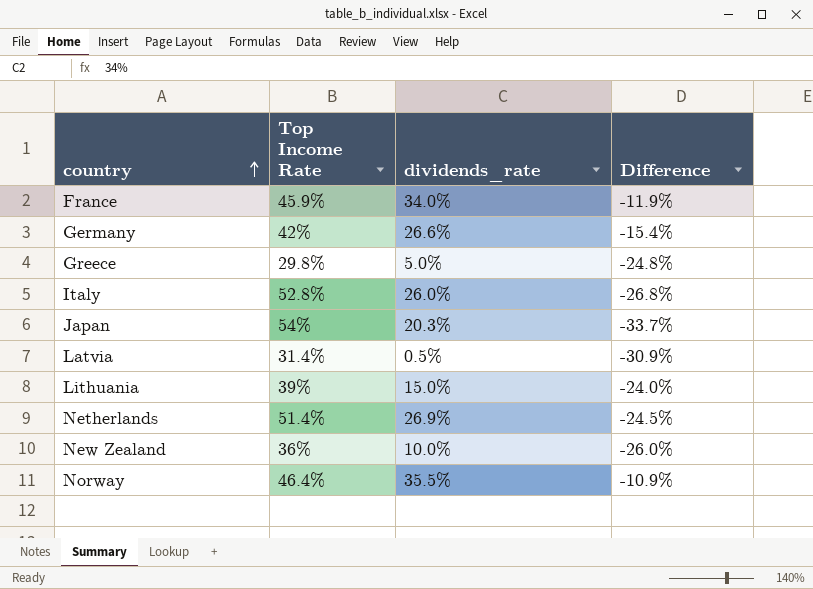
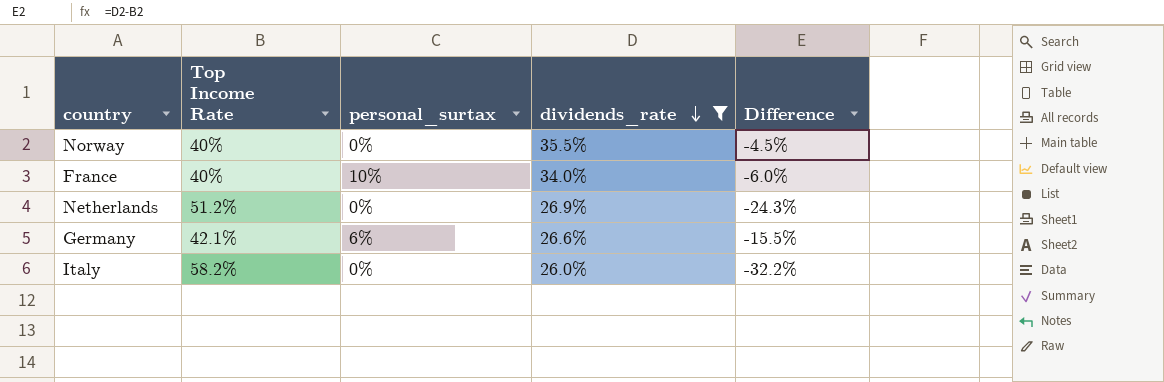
filter: none -> dividends_rate >= 26.0%
row order: country ascending -> dividends_rate descending
column personal_surtax | position: none -> 3
Norway | Top Income Rate: 46.4% -> 40%
Norway | Difference: -10.9% -> -4.5%
France | Top Income Rate: 45.9% -> 40%
France | Difference: -11.9% -> -6.0%
Netherlands | Top Income Rate: 51.4% -> 51.2%
Netherlands | Difference: -24.5% -> -24.3%
Germany | Top Income Rate: 42% -> 42.1%
Germany | Difference: -15.4% -> -15.5%
Italy | Top Income Rate: 52.8% -> 58.2%
Italy | Difference: -26.8% -> -32.2%

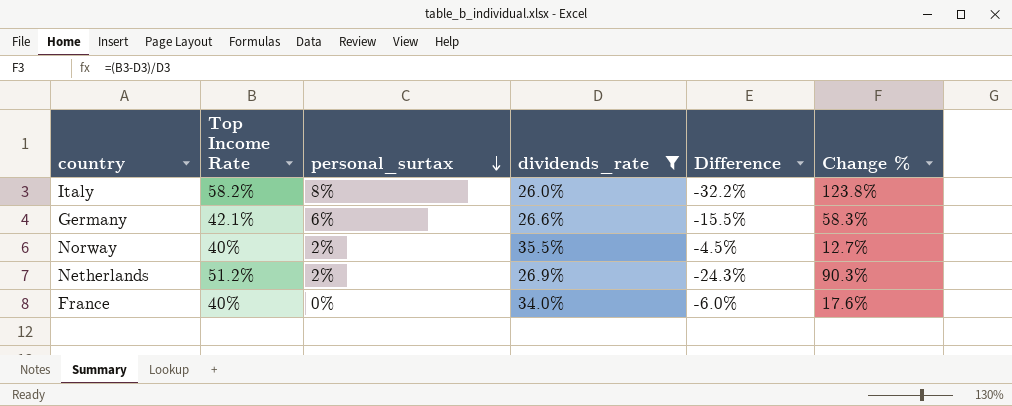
row order: dividends_rate descending -> personal_surtax descending
column Change % | formula: none -> ([Top Income Rate] - [dividends_rate]) / [dividends_rate]
Italy | personal_surtax: 0% -> 8%
Norway | personal_surtax: 0% -> 2%
Netherlands | personal_surtax: 0% -> 2%
France | personal_surtax: 10% -> 0%

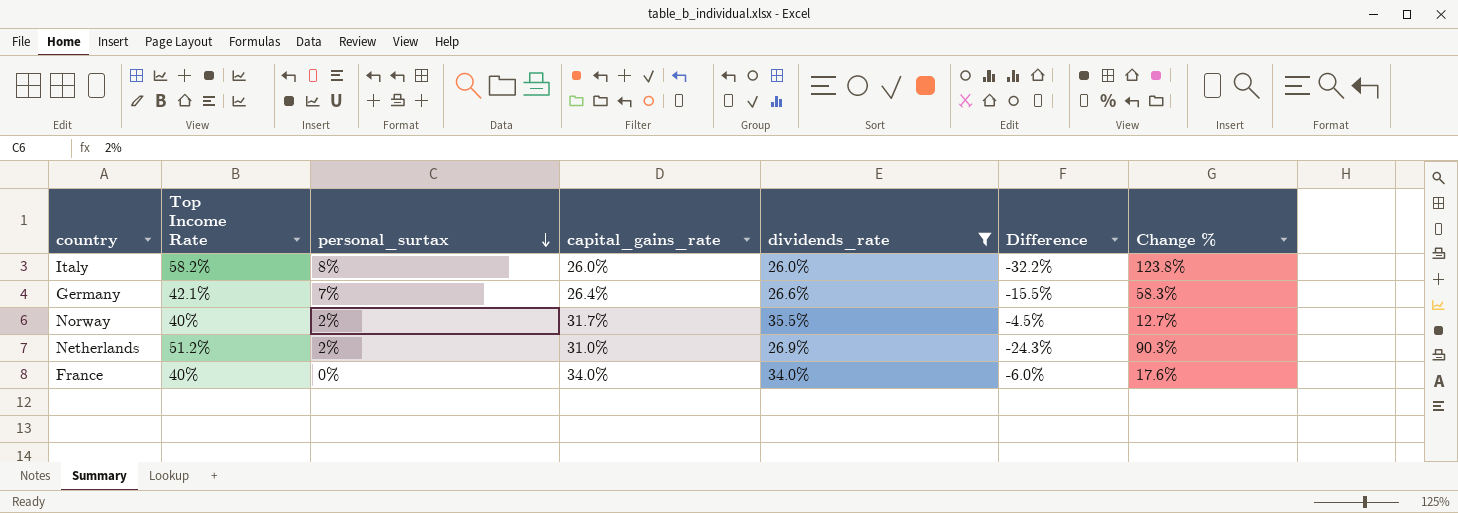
column capital_gains_rate | position: none -> 4
Germany | personal_surtax: 6% -> 7%

